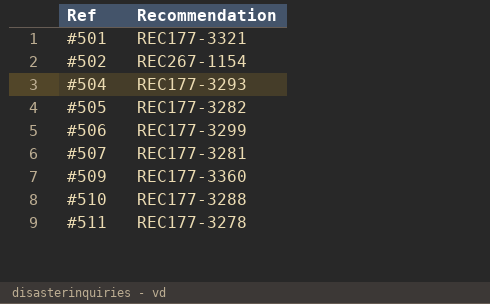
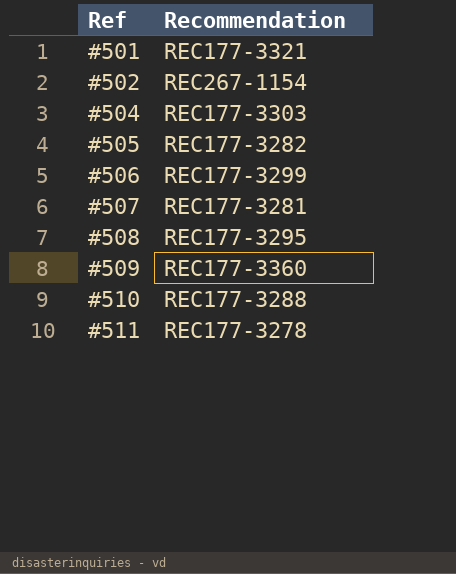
#504 | Recommendation: REC177-3293 -> REC177-3303
row #508: none -> REC177-3295

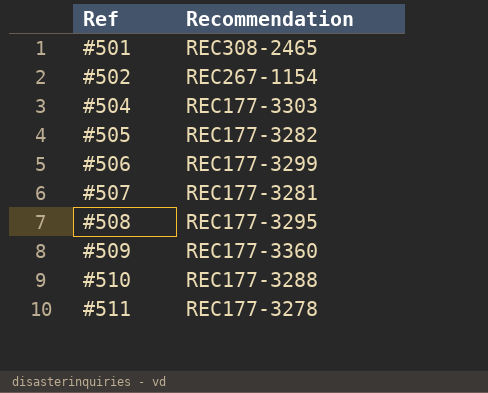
#501 | Recommendation: REC177-3321 -> REC308-2465

